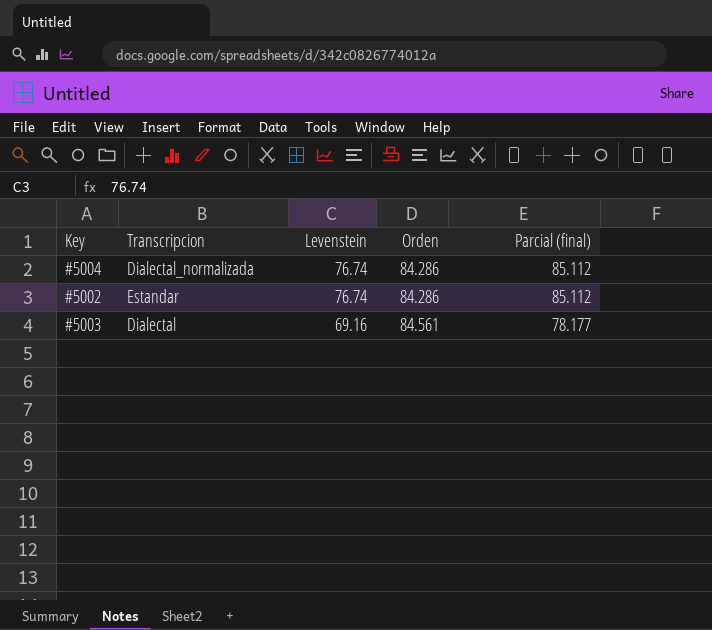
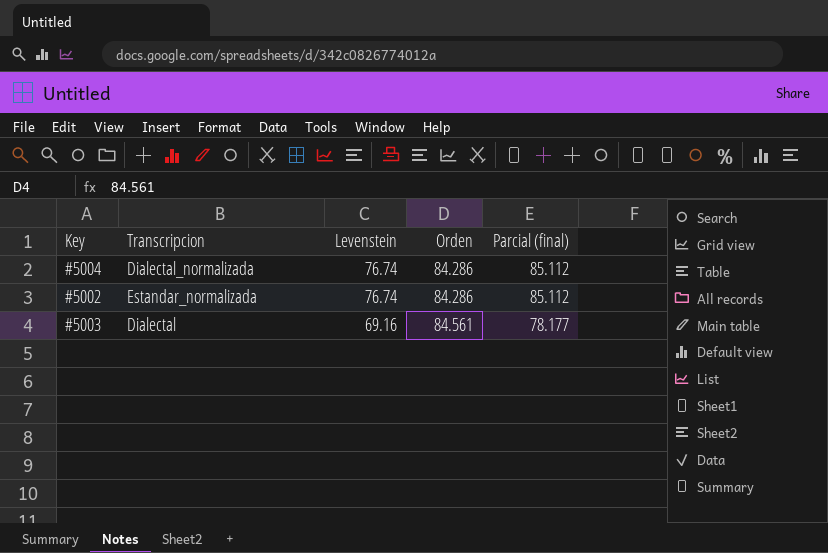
#5002 | Transcripcion: Estandar -> Estandar_normalizada

